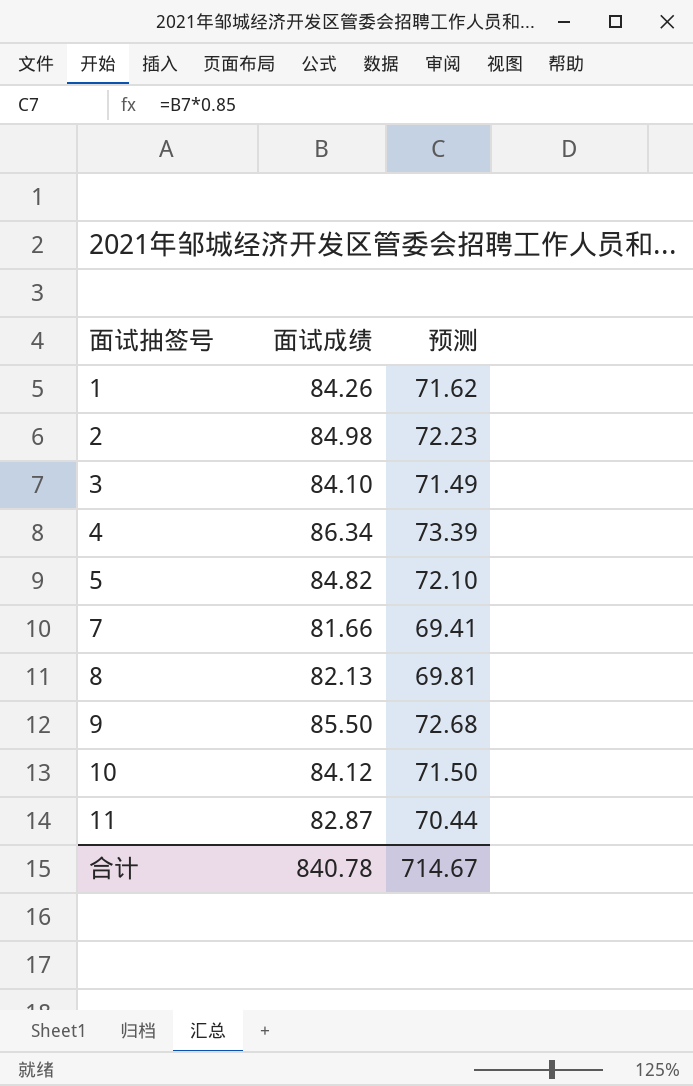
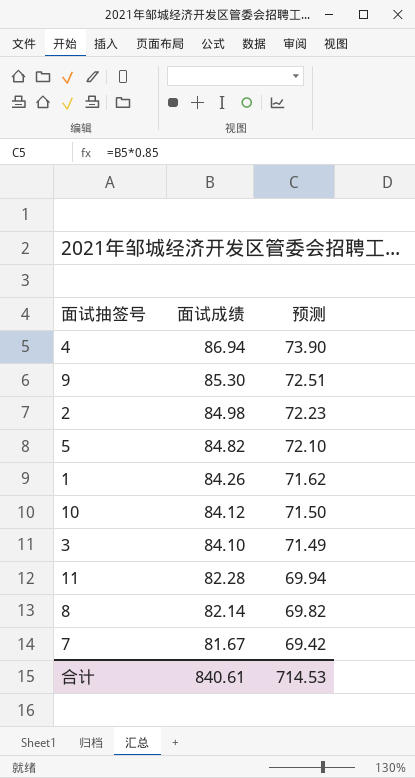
row order: 面试抽签号 ascending -> 面试成绩 descending
4 | 面试成绩: 86.34 -> 86.94
4 | 预测: 73.39 -> 73.90
9 | 面试成绩: 85.50 -> 85.30
9 | 预测: 72.68 -> 72.51
11 | 面试成绩: 82.87 -> 82.28
11 | 预测: 70.44 -> 69.94
8 | 面试成绩: 82.13 -> 82.14
8 | 预测: 69.81 -> 69.82
7 | 面试成绩: 81.66 -> 81.67
7 | 预测: 69.41 -> 69.42
合计 | 面试成绩: 840.78 -> 840.61
合计 | 预测: 714.67 -> 714.53

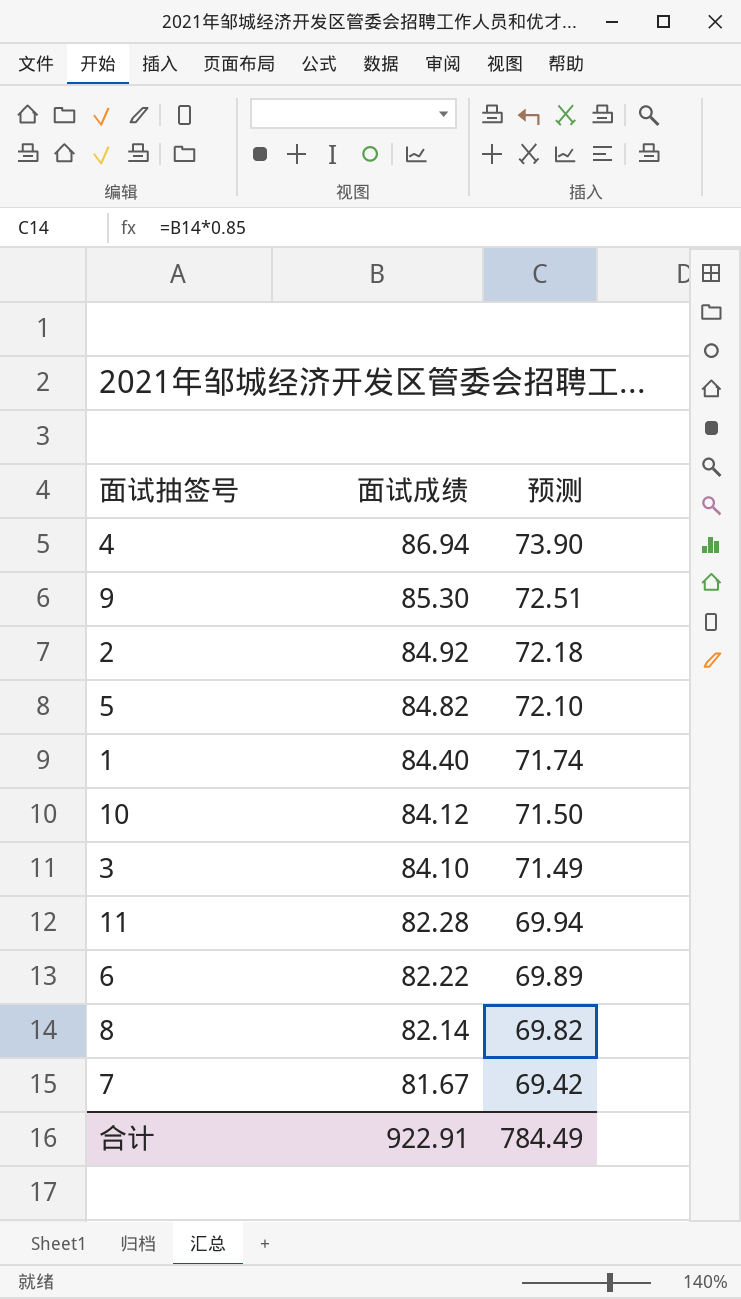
2 | 面试成绩: 84.98 -> 84.92
2 | 预测: 72.23 -> 72.18
1 | 面试成绩: 84.26 -> 84.40
1 | 预测: 71.62 -> 71.74
row 6: none -> 82.22 | 69.89
合计 | 面试成绩: 840.61 -> 922.91
合计 | 预测: 714.53 -> 784.49

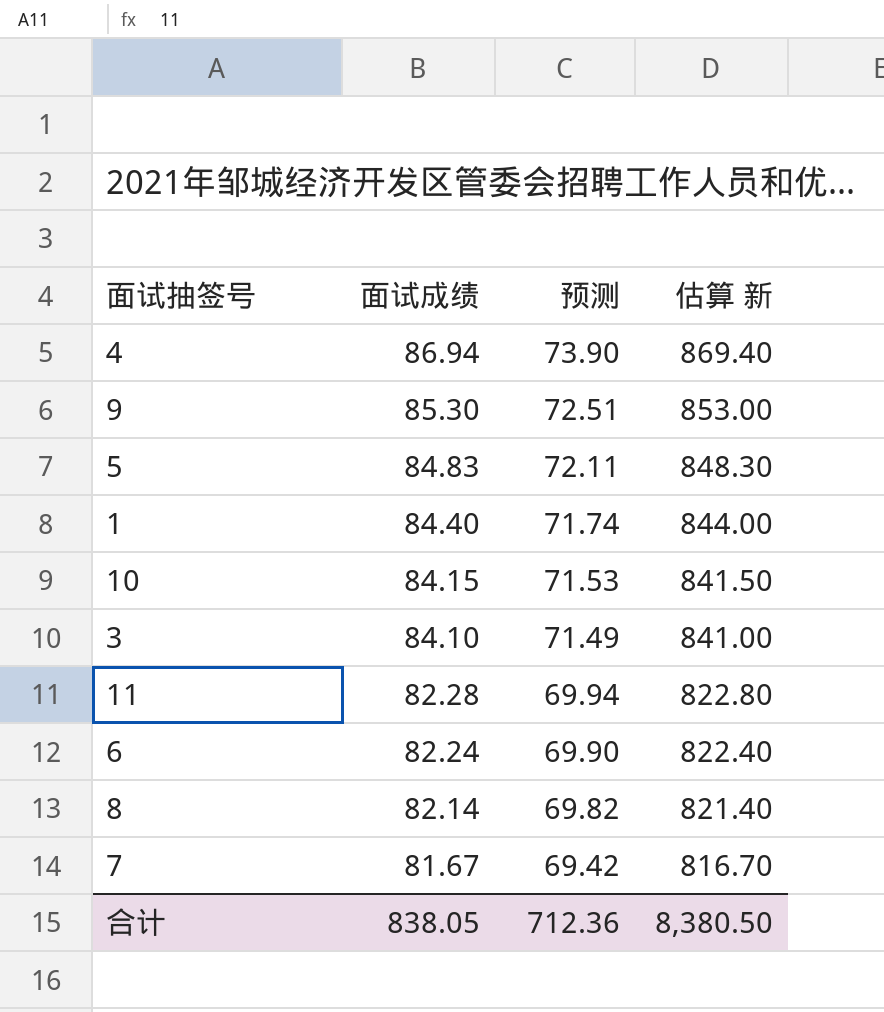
column 估算 新 | formula: none -> [面试成绩] * 10
row 2: 84.92 | 72.18 -> none
5 | 面试成绩: 84.82 -> 84.83
5 | 预测: 72.10 -> 72.11
10 | 面试成绩: 84.12 -> 84.15
10 | 预测: 71.50 -> 71.53
6 | 面试成绩: 82.22 -> 82.24
6 | 预测: 69.89 -> 69.90
合计 | 面试成绩: 922.91 -> 838.05
合计 | 预测: 784.49 -> 712.36

